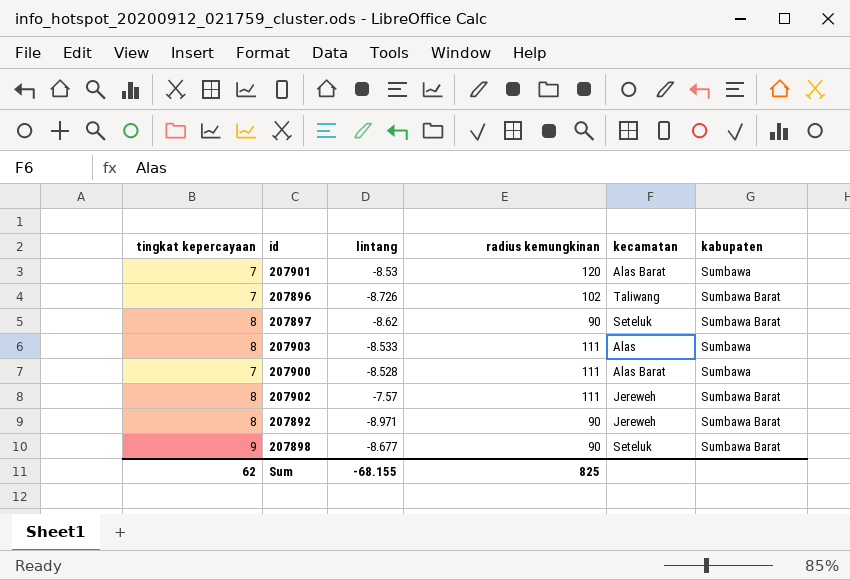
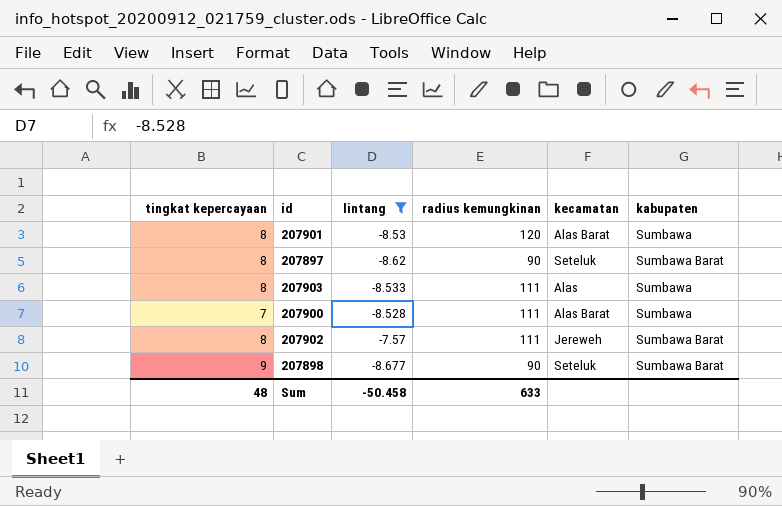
filter: none -> lintang >= -8.677
207901 | tingkat kepercayaan: 7 -> 8
Sum | tingkat kepercayaan: 62 -> 48
Sum | lintang: -68.155 -> -50.458
Sum | radius kemungkinan: 825 -> 633

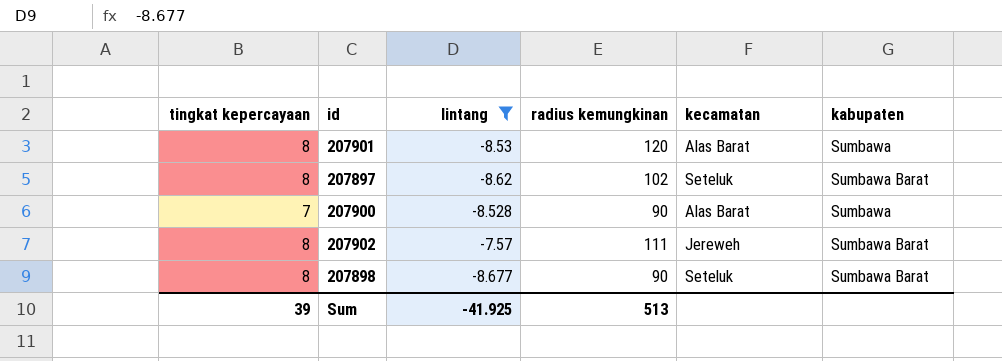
row 207903: 8 | -8.533 | 111 | Alas | Sumbawa -> none
207897 | radius kemungkinan: 90 -> 102
207900 | radius kemungkinan: 111 -> 90
207898 | tingkat kepercayaan: 9 -> 8
Sum | tingkat kepercayaan: 48 -> 39
Sum | lintang: -50.458 -> -41.925
Sum | radius kemungkinan: 633 -> 513

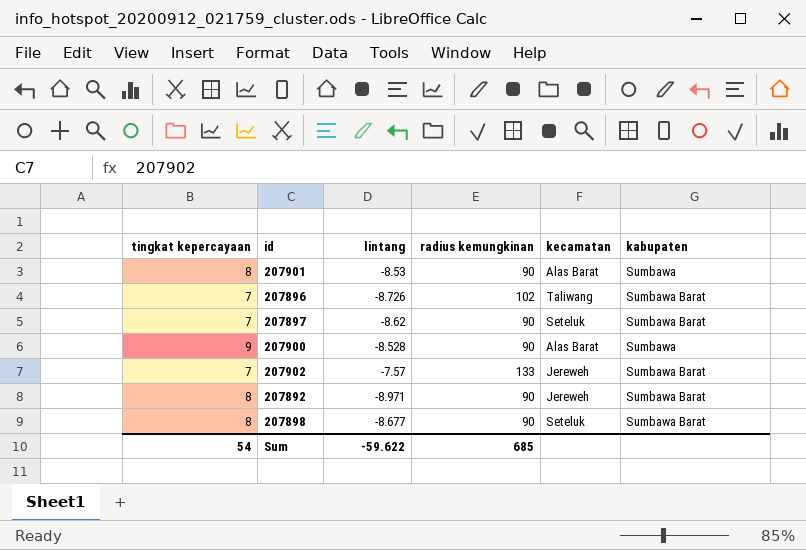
filter: lintang >= -8.677 -> none
207901 | radius kemungkinan: 120 -> 90
207897 | tingkat kepercayaan: 8 -> 7
207897 | radius kemungkinan: 102 -> 90
207900 | tingkat kepercayaan: 7 -> 9
207902 | tingkat kepercayaan: 8 -> 7
207902 | radius kemungkinan: 111 -> 133
Sum | tingkat kepercayaan: 39 -> 54
Sum | lintang: -41.925 -> -59.622
Sum | radius kemungkinan: 513 -> 685

